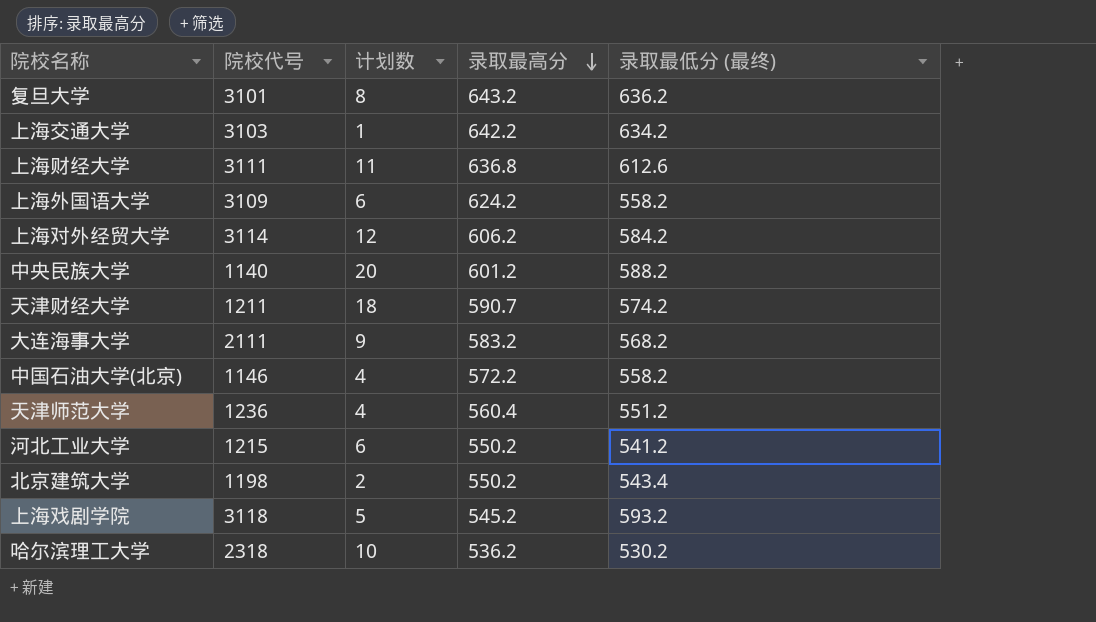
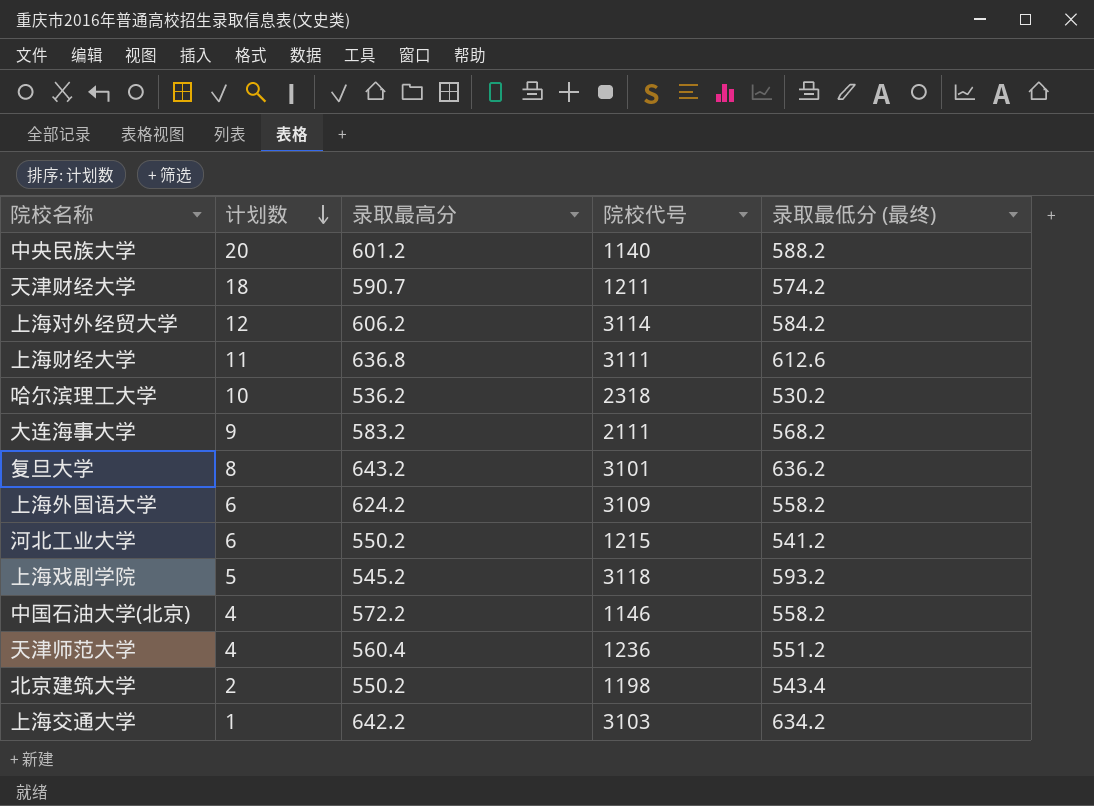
row order: 录取最高分 descending -> 计划数 descending
column 院校代号 | position: 2 -> 4

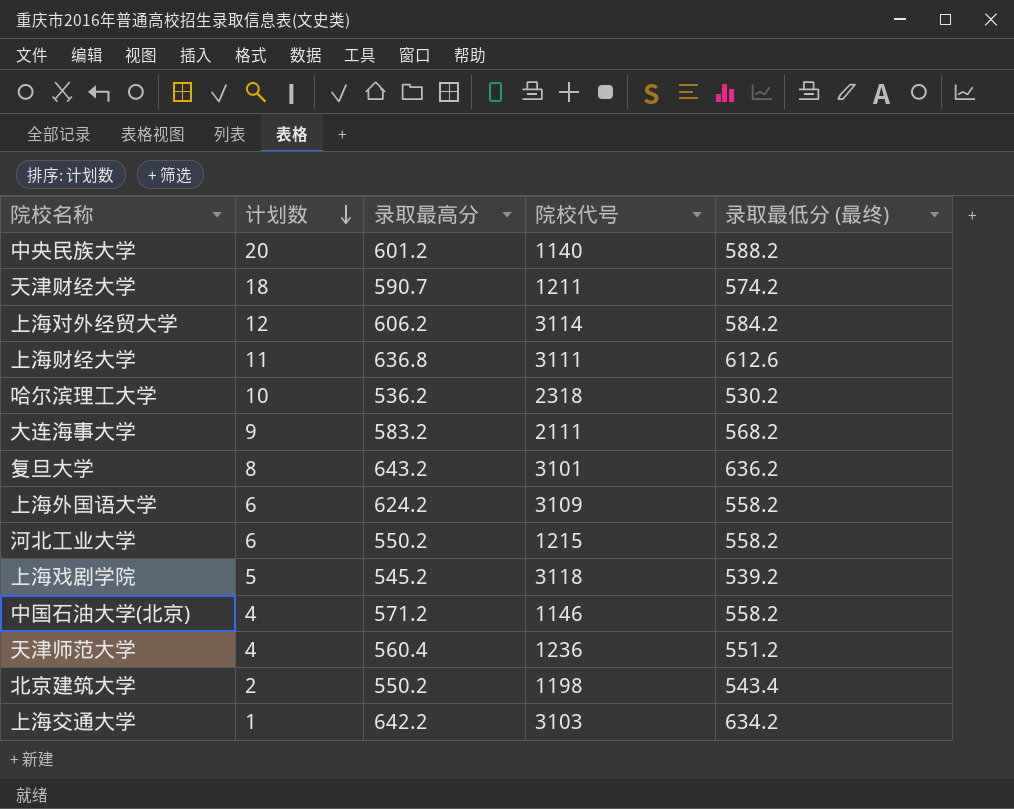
河北工业大学 | 录取最低分 (最终): 541.2 -> 558.2
上海戏剧学院 | 录取最低分 (最终): 593.2 -> 539.2
中国石油大学(北京) | 录取最高分: 572.2 -> 571.2

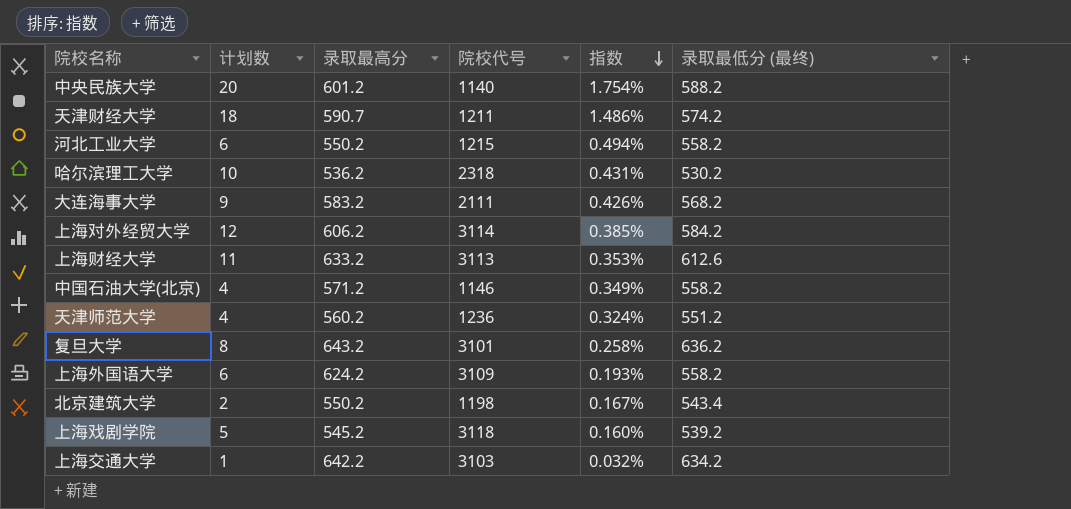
row order: 计划数 descending -> 指数 descending
column 指数 | formula: none -> [计划数] / [院校代号]
上海财经大学 | 录取最高分: 636.8 -> 633.2
上海财经大学 | 院校代号: 3111 -> 3113
天津师范大学 | 录取最高分: 560.4 -> 560.2

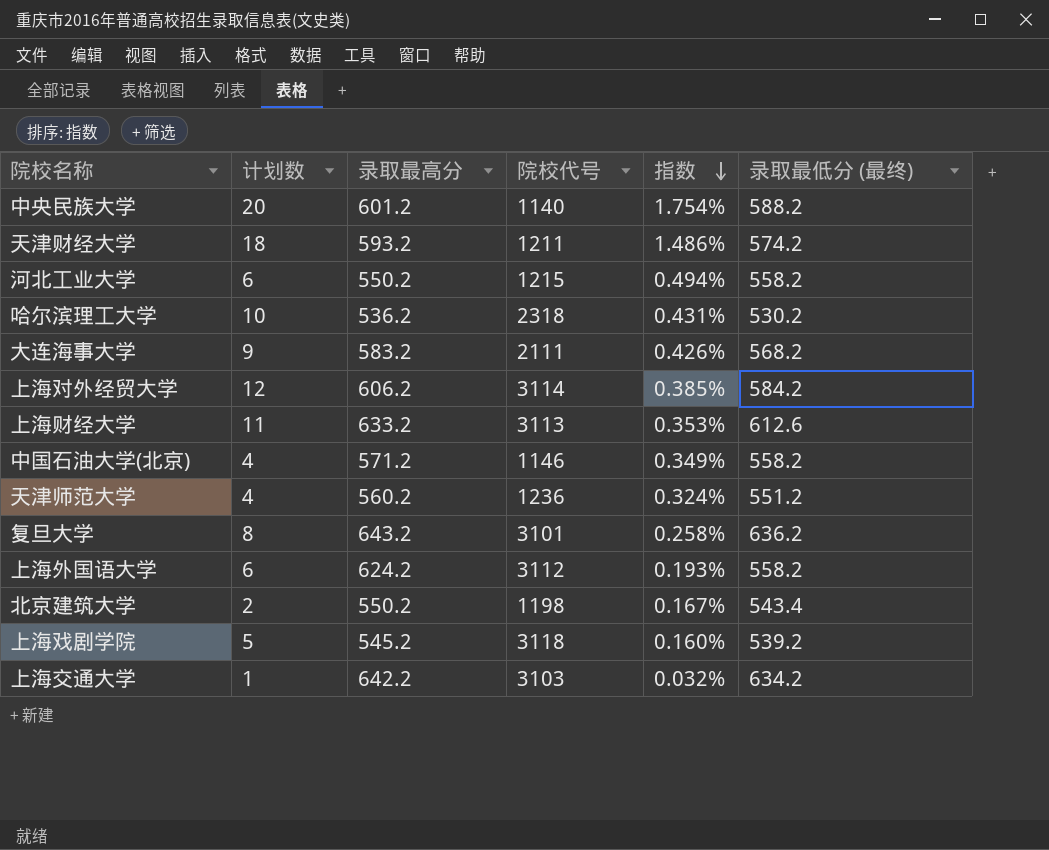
天津财经大学 | 录取最高分: 590.7 -> 593.2
上海外国语大学 | 院校代号: 3109 -> 3112

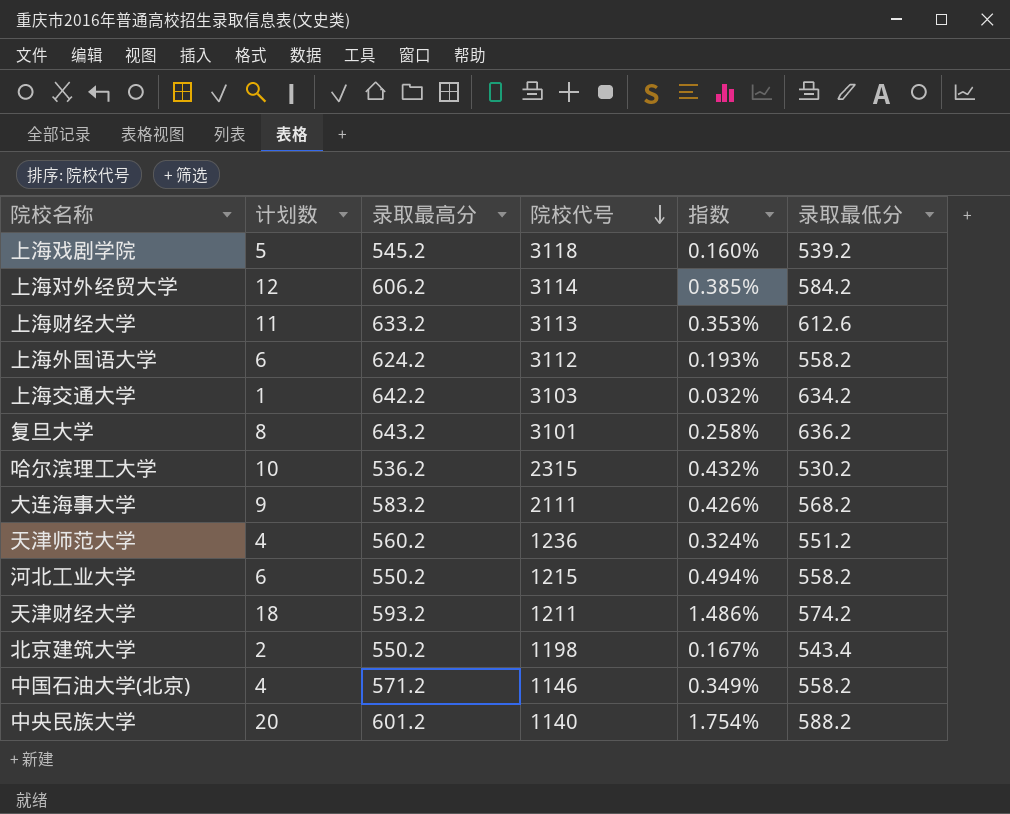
row order: 指数 descending -> 院校代号 descending
column name: 录取最低分 (最终) -> 录取最低分
哈尔滨理工大学 | 院校代号: 2318 -> 2315
哈尔滨理工大学 | 指数: 0.431% -> 0.432%

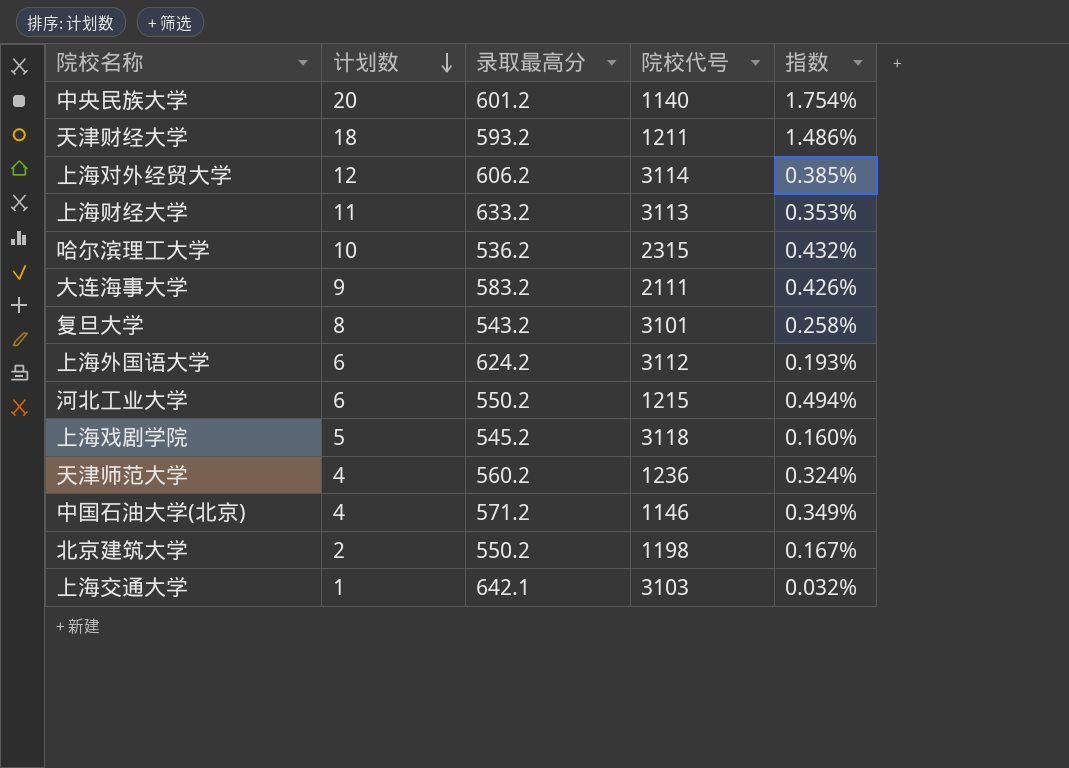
row order: 院校代号 descending -> 计划数 descending
column 录取最低分 | position: 6 -> none
复旦大学 | 录取最高分: 643.2 -> 543.2
上海交通大学 | 录取最高分: 642.2 -> 642.1

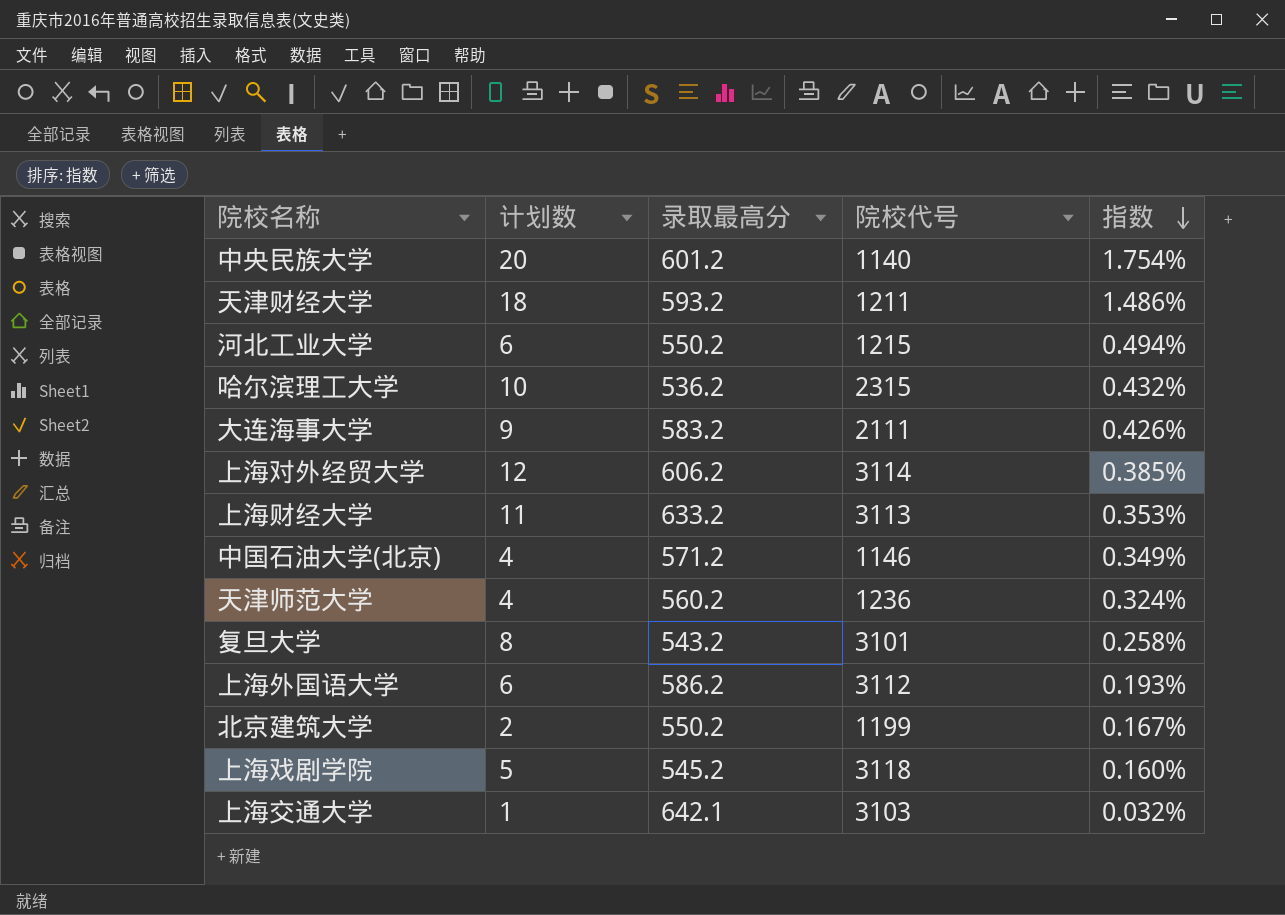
row order: 计划数 descending -> 指数 descending
上海外国语大学 | 录取最高分: 624.2 -> 586.2
北京建筑大学 | 院校代号: 1198 -> 1199

